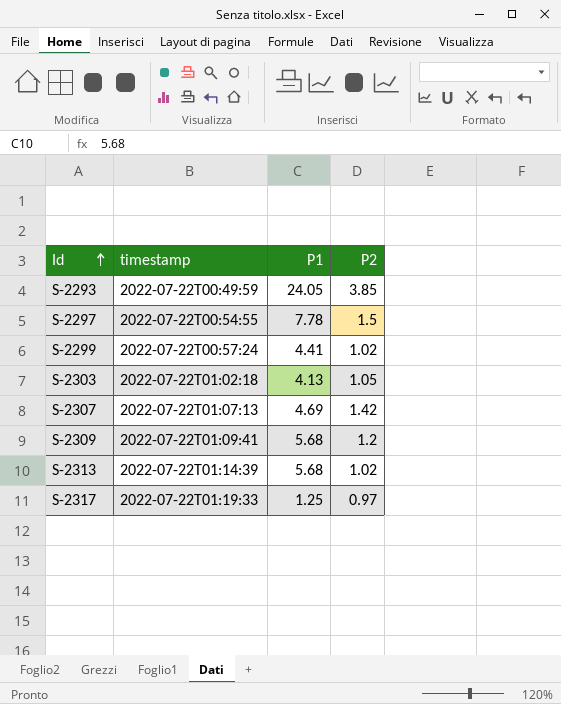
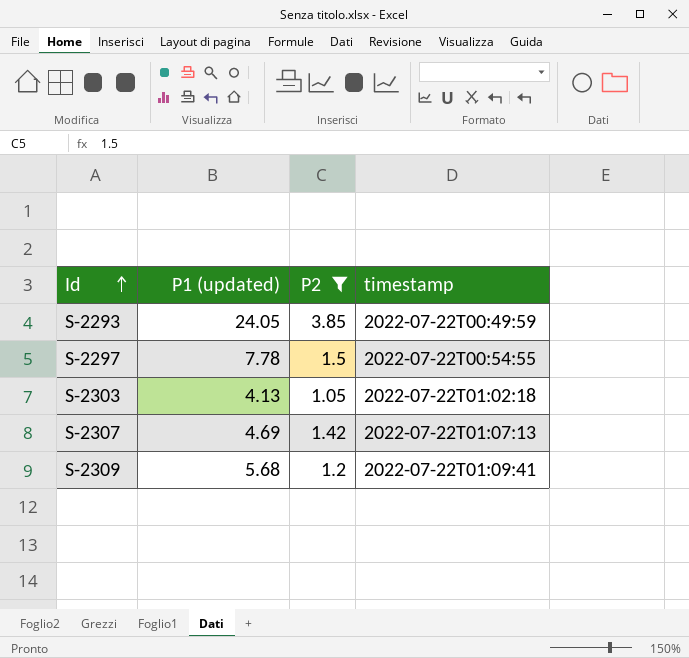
filter: none -> P2 >= 1.05
column name: P1 -> P1 (updated)
column timestamp | position: 2 -> 4

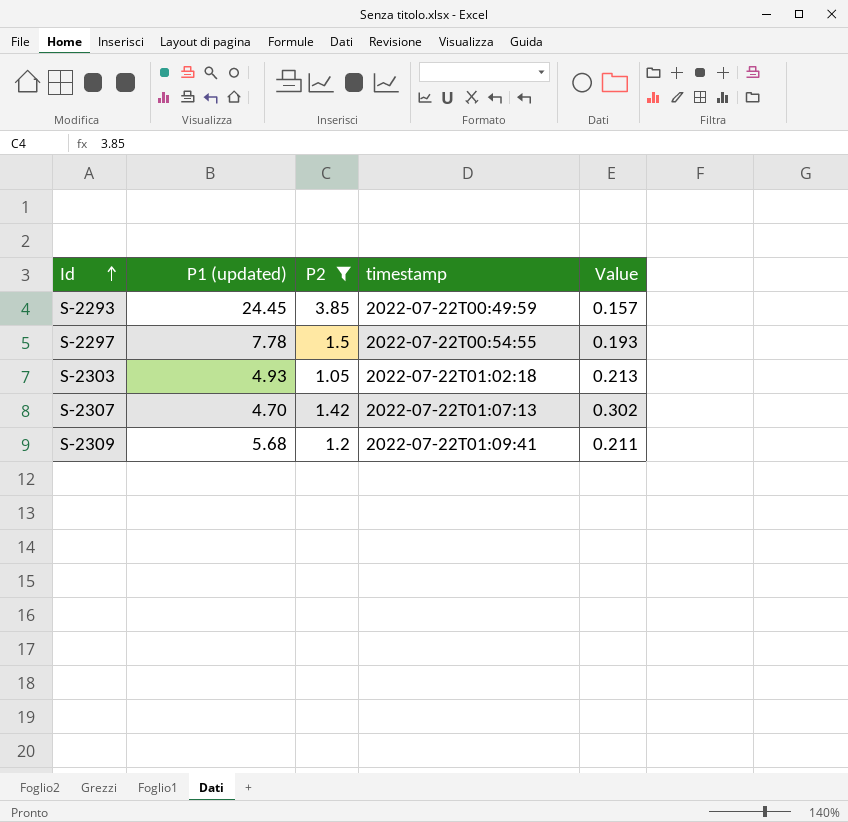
column Value | formula: none -> [P2] / [P1 (updated)]
S-2293 | P1 (updated): 24.05 -> 24.45
S-2303 | P1 (updated): 4.13 -> 4.93
S-2307 | P1 (updated): 4.69 -> 4.70

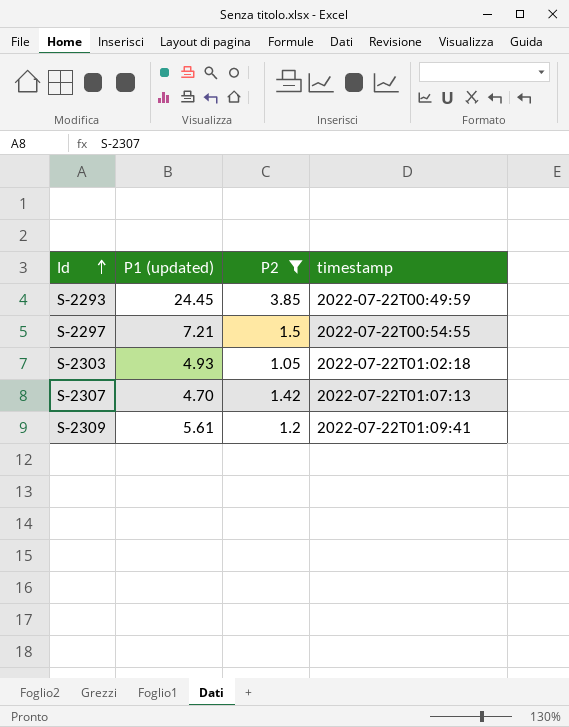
column Value | formula: [P2] / [P1 (updated)] -> none
S-2297 | P1 (updated): 7.78 -> 7.21
S-2309 | P1 (updated): 5.68 -> 5.61

